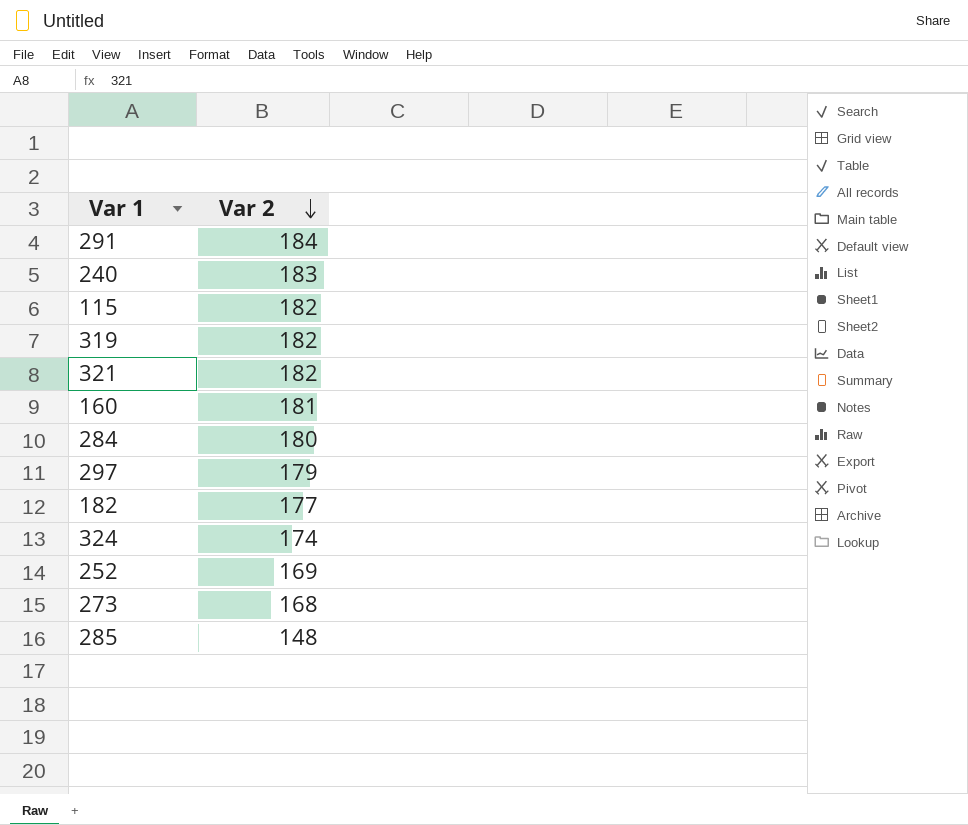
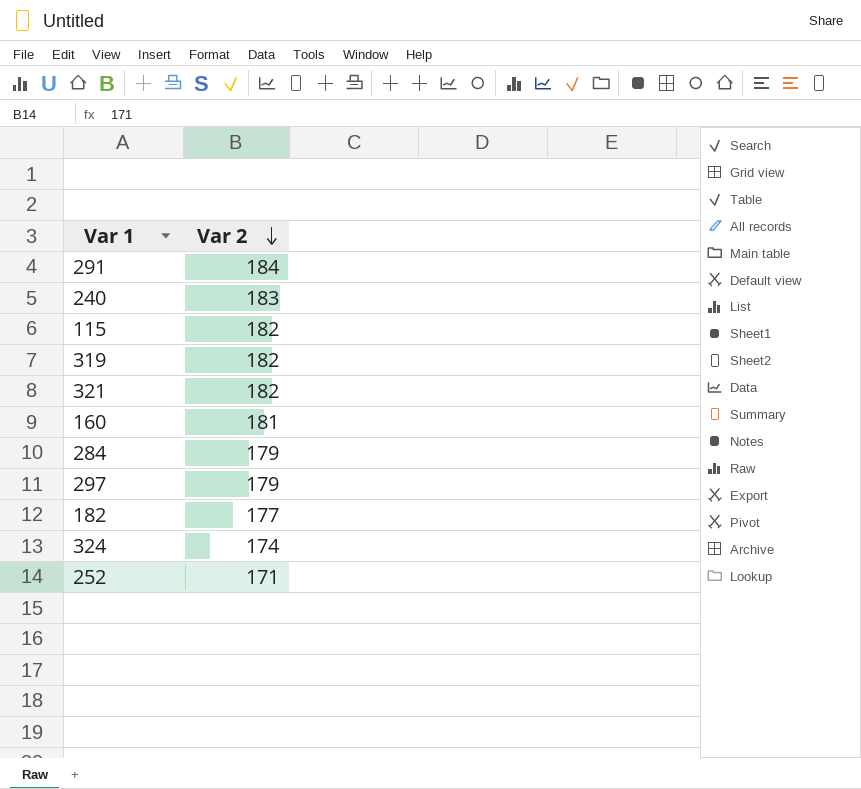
row 273: 168 -> none
row 285: 148 -> none
284 | Var 2: 180 -> 179
252 | Var 2: 169 -> 171

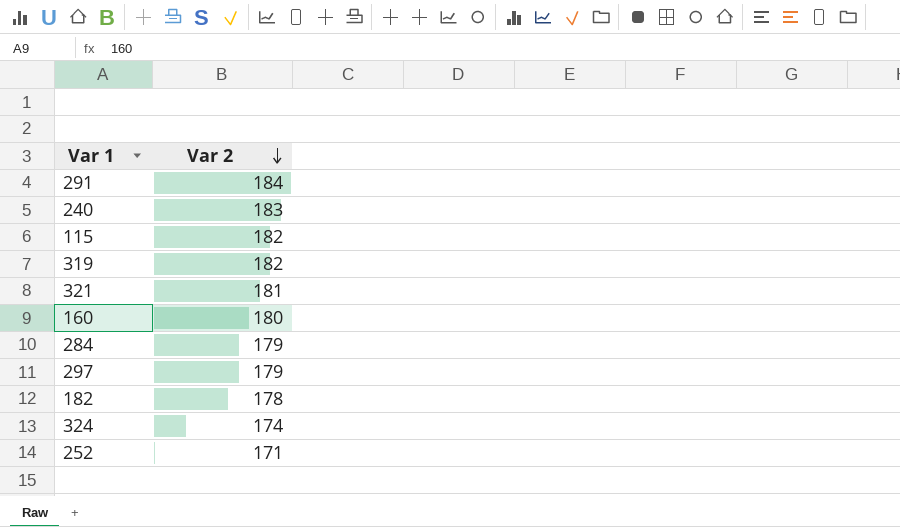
321 | Var 2: 182 -> 181
160 | Var 2: 181 -> 180
182 | Var 2: 177 -> 178

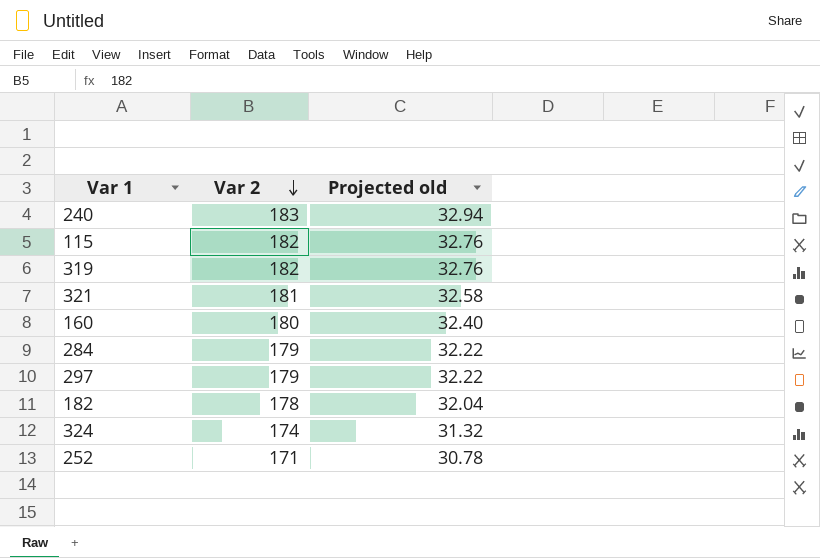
column Projected old | formula: none -> [Var 2] * 0.18
row 291: 184 -> none

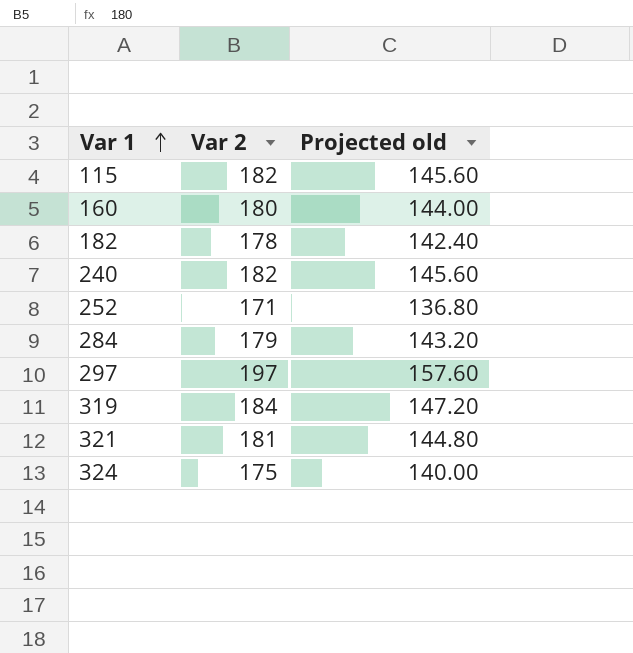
row order: Var 2 descending -> Var 1 ascending
column Projected old | formula: [Var 2] * 0.18 -> [Var 2] * 0.8
240 | Var 2: 183 -> 182
297 | Var 2: 179 -> 197
319 | Var 2: 182 -> 184
324 | Var 2: 174 -> 175

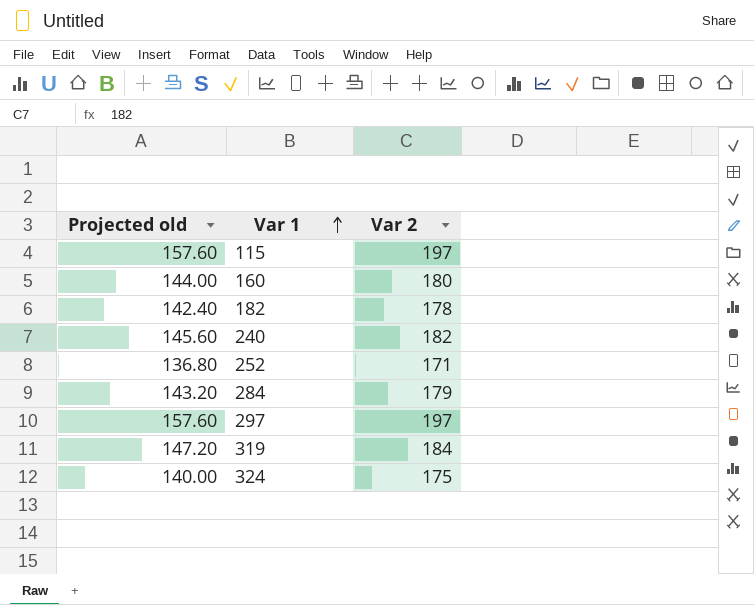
column Projected old | position: 3 -> 1
row 321: 181 | 144.80 -> none
115 | Projected old: 145.60 -> 157.60
115 | Var 2: 182 -> 197

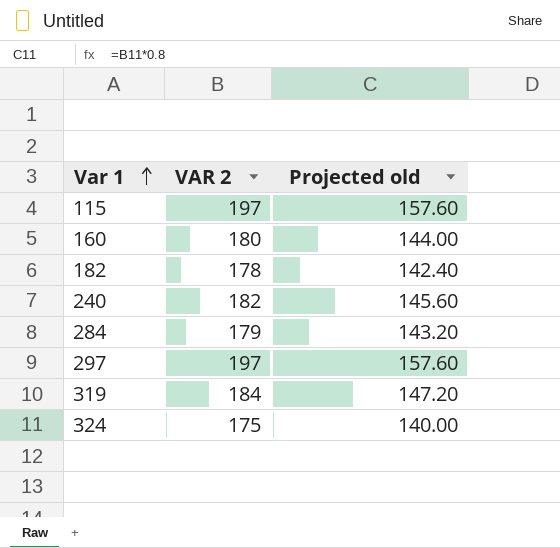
column name: Var 2 -> VAR 2
column Projected old | position: 1 -> 3
row 252: 136.80 | 171 -> none

